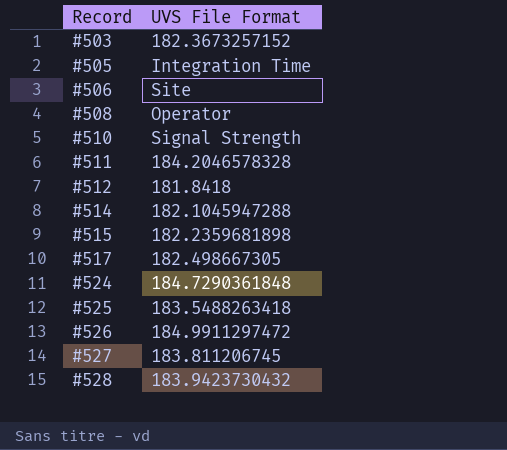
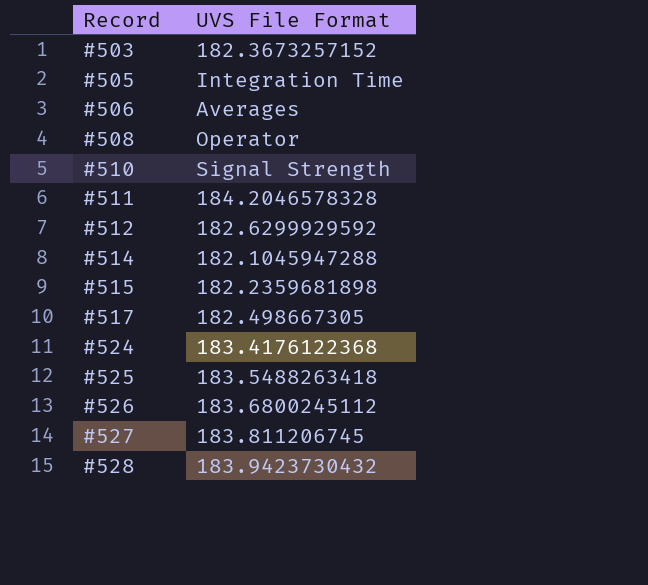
#506 | UVS File Format: Site -> Averages
#512 | UVS File Format: 181.8418 -> 182.6299929592
#524 | UVS File Format: 184.7290361848 -> 183.4176122368
#526 | UVS File Format: 184.9911297472 -> 183.6800245112

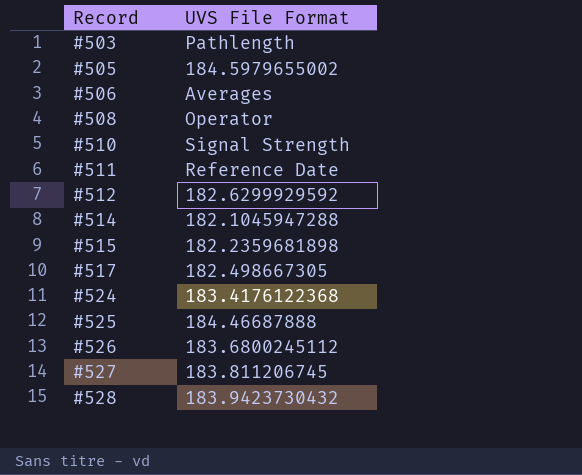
#503 | UVS File Format: 182.3673257152 -> Pathlength
#505 | UVS File Format: Integration Time -> 184.5979655002
#511 | UVS File Format: 184.2046578328 -> Reference Date
#525 | UVS File Format: 183.5488263418 -> 184.46687888

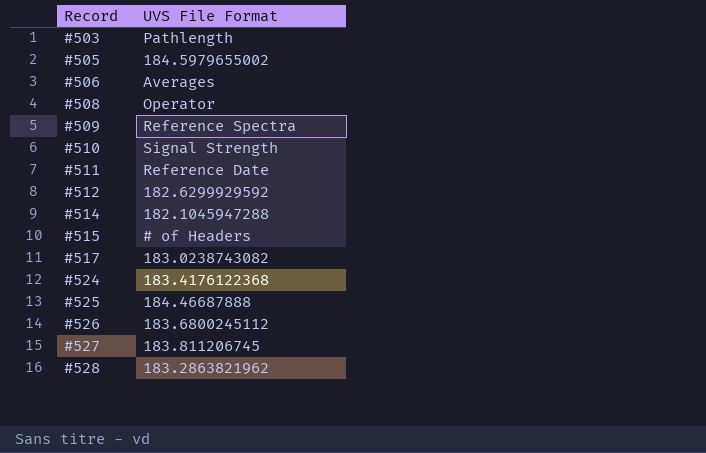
row #509: none -> Reference Spectra
#515 | UVS File Format: 182.2359681898 -> # of Headers
#517 | UVS File Format: 182.498667305 -> 183.0238743082
#528 | UVS File Format: 183.9423730432 -> 183.2863821962

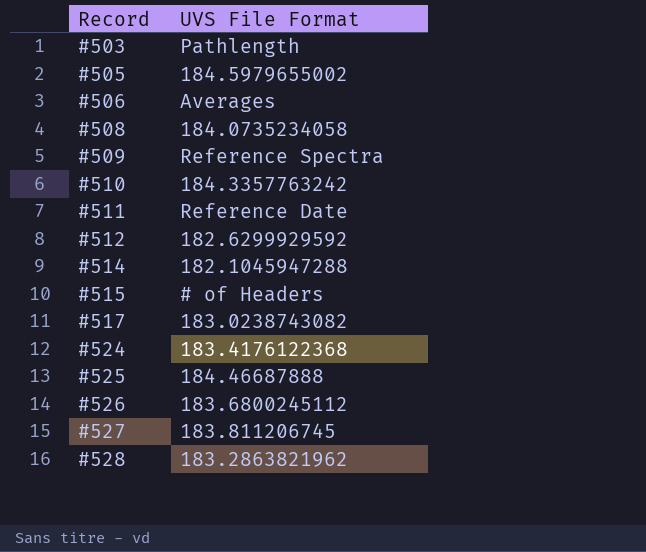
#508 | UVS File Format: Operator -> 184.0735234058
#510 | UVS File Format: Signal Strength -> 184.3357763242

